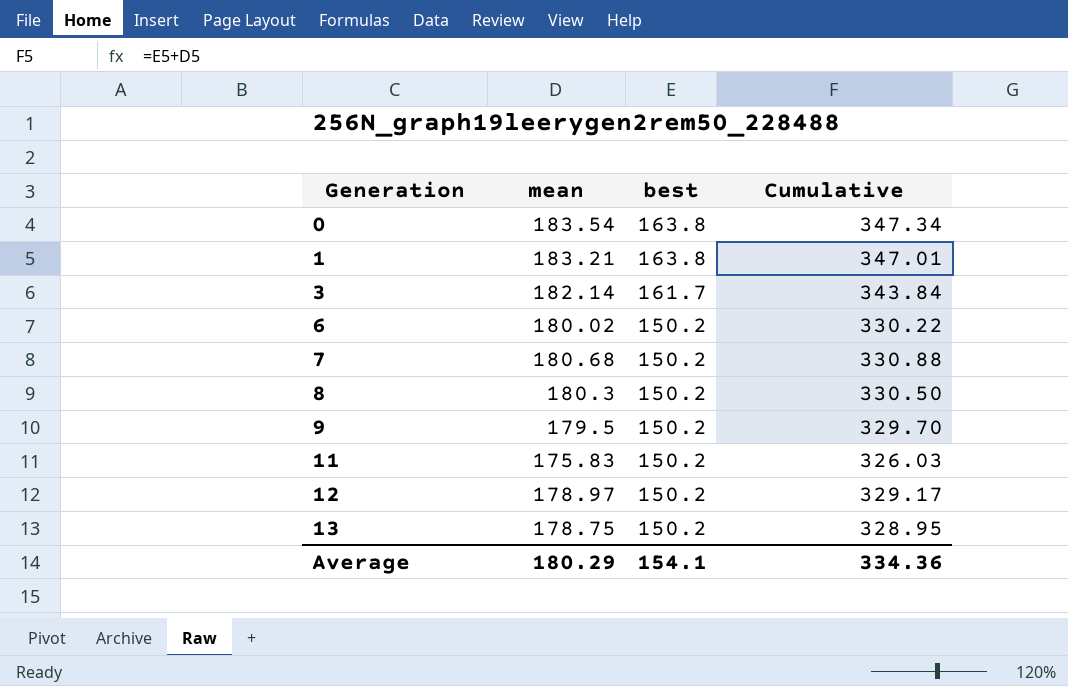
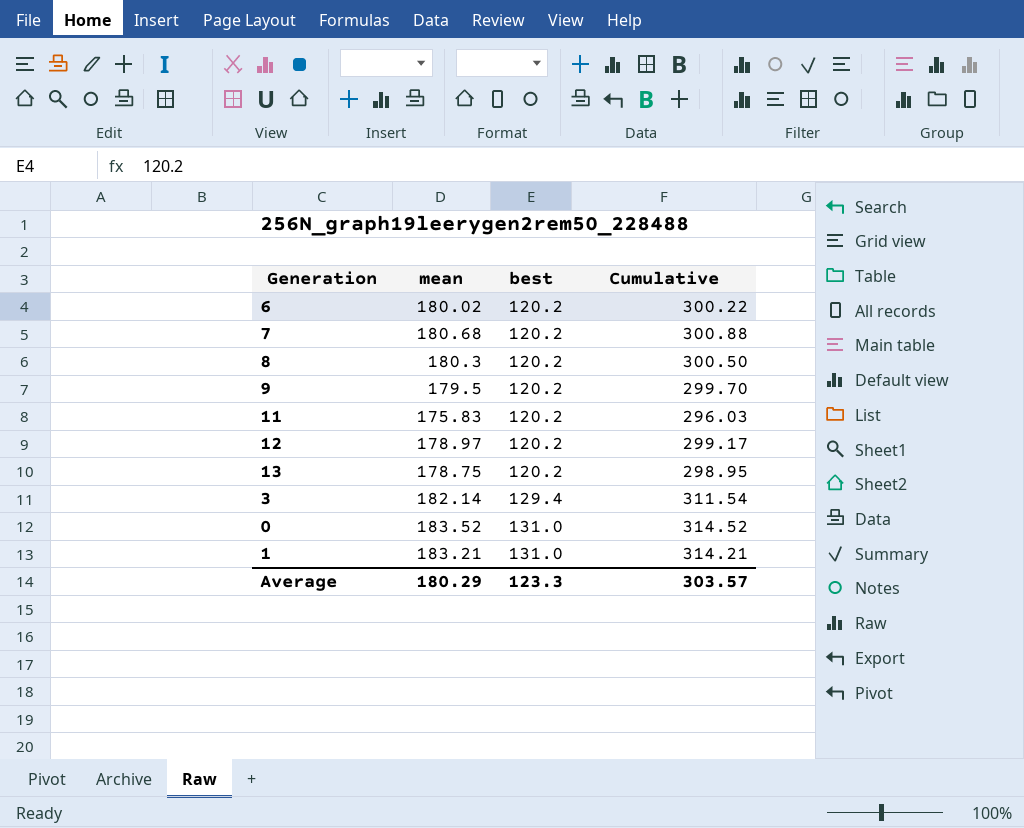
row order: Generation ascending -> best ascending
6 | best: 150.2 -> 120.2
6 | Cumulative: 330.22 -> 300.22
7 | best: 150.2 -> 120.2
7 | Cumulative: 330.88 -> 300.88
8 | best: 150.2 -> 120.2
8 | Cumulative: 330.50 -> 300.50
9 | best: 150.2 -> 120.2
9 | Cumulative: 329.70 -> 299.70
11 | best: 150.2 -> 120.2
11 | Cumulative: 326.03 -> 296.03
12 | best: 150.2 -> 120.2
12 | Cumulative: 329.17 -> 299.17
13 | best: 150.2 -> 120.2
13 | Cumulative: 328.95 -> 298.95
3 | best: 161.7 -> 129.4
3 | Cumulative: 343.84 -> 311.54
0 | mean: 183.54 -> 183.52
0 | best: 163.8 -> 131.0
0 | Cumulative: 347.34 -> 314.52
1 | best: 163.8 -> 131.0
1 | Cumulative: 347.01 -> 314.21
Average | best: 154.1 -> 123.3
Average | Cumulative: 334.36 -> 303.57

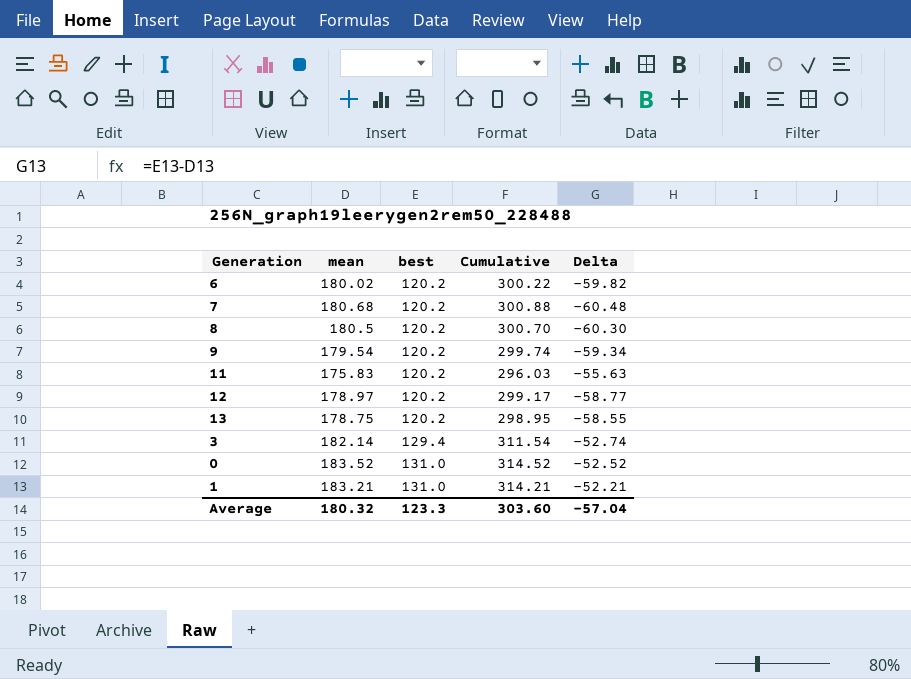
column Delta | formula: none -> [best] - [mean]
8 | mean: 180.3 -> 180.5
8 | Cumulative: 300.50 -> 300.70
9 | mean: 179.5 -> 179.54
9 | Cumulative: 299.70 -> 299.74
Average | mean: 180.29 -> 180.32
Average | Cumulative: 303.57 -> 303.60

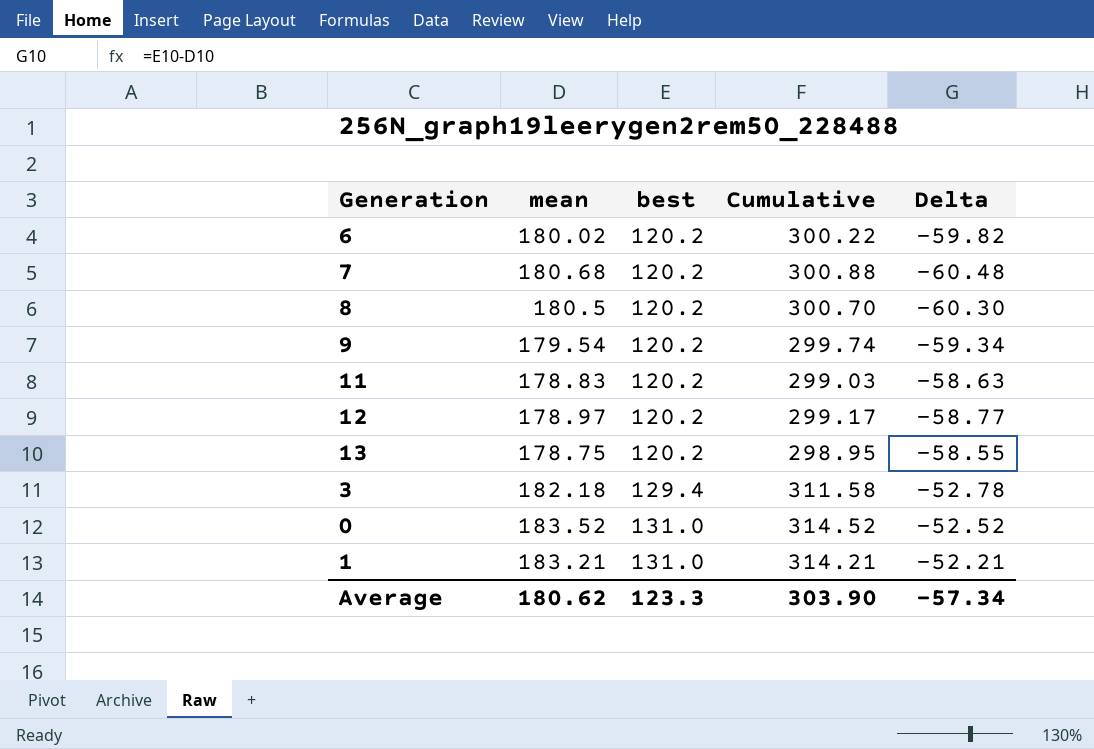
11 | mean: 175.83 -> 178.83
11 | Cumulative: 296.03 -> 299.03
11 | Delta: -55.63 -> -58.63
3 | mean: 182.14 -> 182.18
3 | Cumulative: 311.54 -> 311.58
3 | Delta: -52.74 -> -52.78
Average | mean: 180.32 -> 180.62
Average | Cumulative: 303.60 -> 303.90
Average | Delta: -57.04 -> -57.34

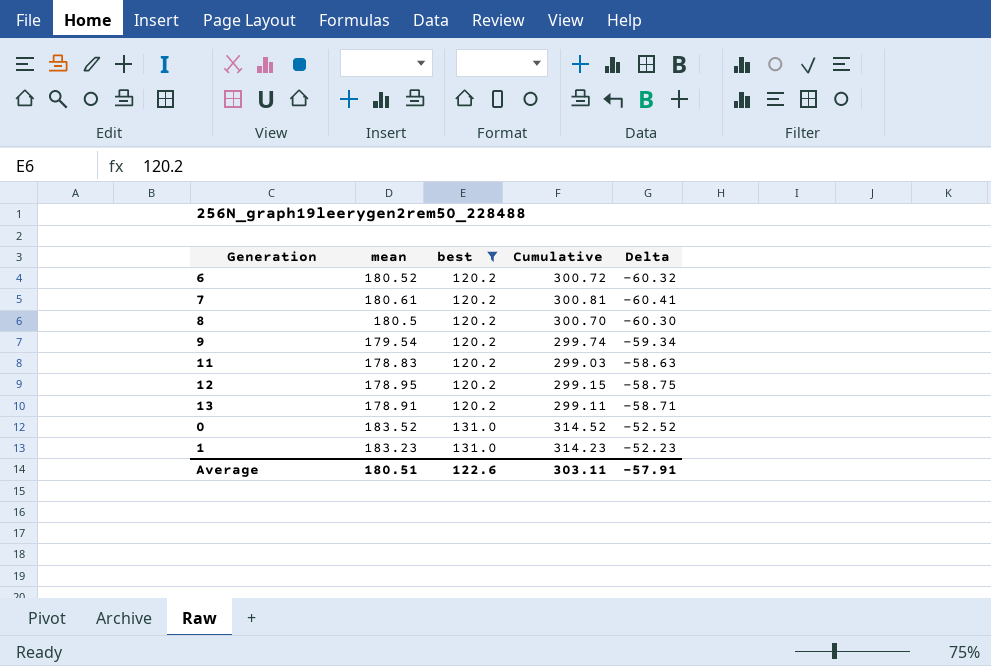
filter: none -> best != 129.4
6 | mean: 180.02 -> 180.52
6 | Cumulative: 300.22 -> 300.72
6 | Delta: -59.82 -> -60.32
7 | mean: 180.68 -> 180.61
7 | Cumulative: 300.88 -> 300.81
7 | Delta: -60.48 -> -60.41
12 | mean: 178.97 -> 178.95
12 | Cumulative: 299.17 -> 299.15
12 | Delta: -58.77 -> -58.75
13 | mean: 178.75 -> 178.91
13 | Cumulative: 298.95 -> 299.11
13 | Delta: -58.55 -> -58.71
1 | mean: 183.21 -> 183.23
1 | Cumulative: 314.21 -> 314.23
1 | Delta: -52.21 -> -52.23
Average | mean: 180.62 -> 180.51
Average | best: 123.3 -> 122.6
Average | Cumulative: 303.90 -> 303.11
Average | Delta: -57.34 -> -57.91

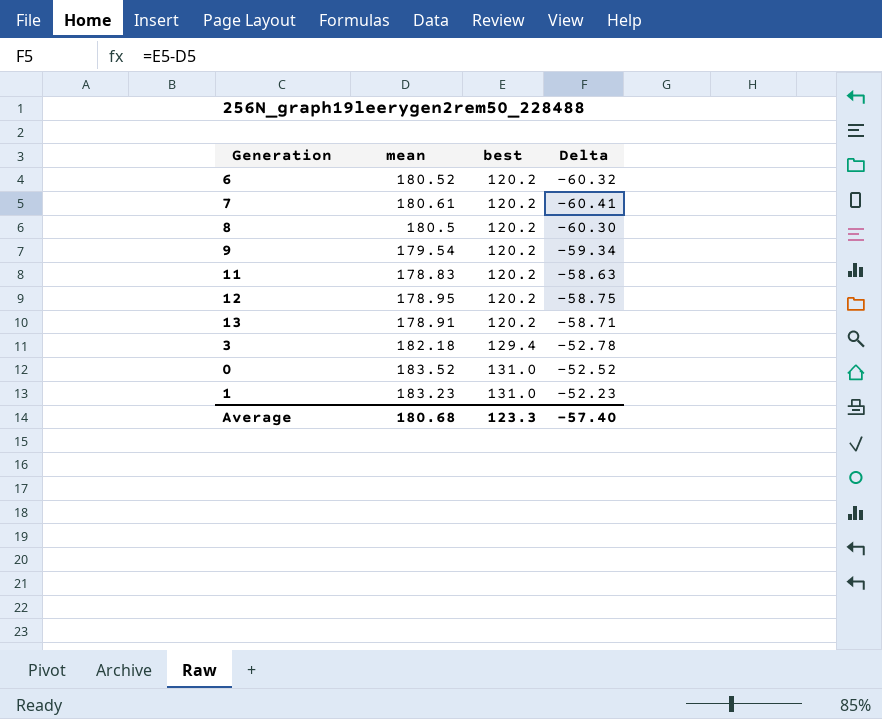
filter: best != 129.4 -> none
column Cumulative | formula: [mean] + [best] -> none
Average | mean: 180.51 -> 180.68
Average | best: 122.6 -> 123.3
Average | Delta: -57.91 -> -57.40

